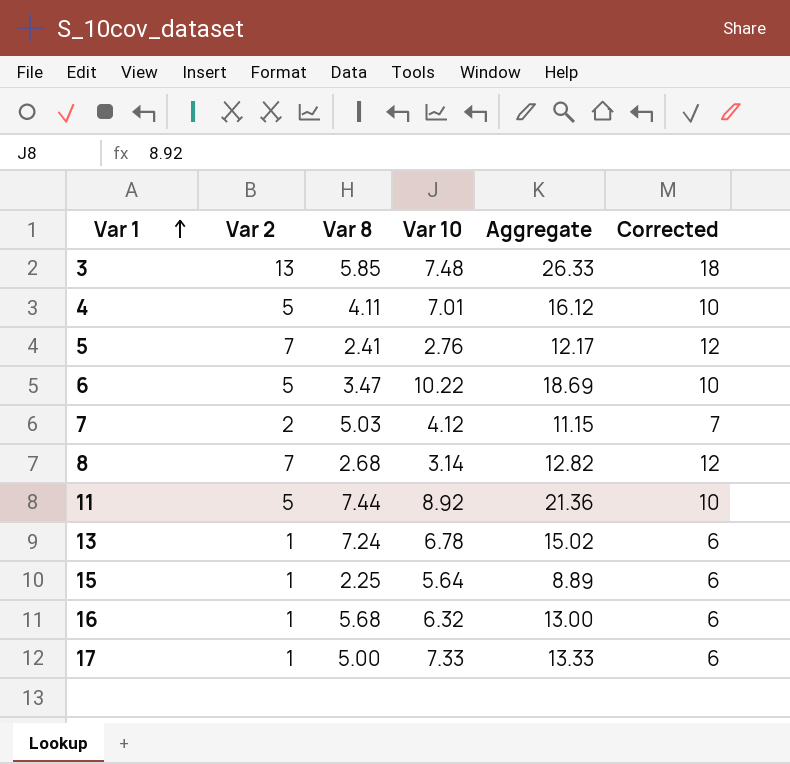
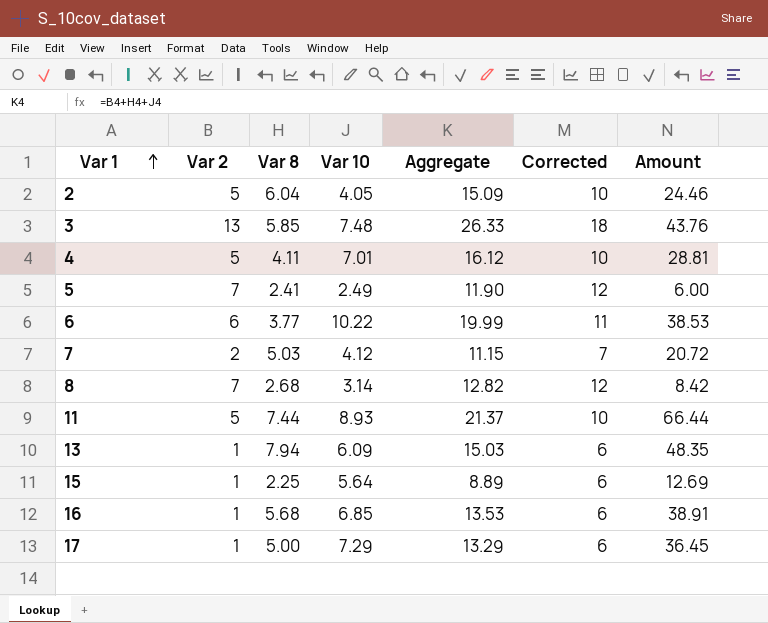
column Amount | formula: none -> [Var 8] * [Var 10]
row 2: none -> 5 | 6.04 | 4.05 | 15.09 | 10 | 24.46
5 | Var 10: 2.76 -> 2.49
5 | Aggregate: 12.17 -> 11.90
6 | Var 2: 5 -> 6
6 | Var 8: 3.47 -> 3.77
6 | Aggregate: 18.69 -> 19.99
6 | Corrected: 10 -> 11
11 | Var 10: 8.92 -> 8.93
11 | Aggregate: 21.36 -> 21.37
13 | Var 8: 7.24 -> 7.94
13 | Var 10: 6.78 -> 6.09
13 | Aggregate: 15.02 -> 15.03
16 | Var 10: 6.32 -> 6.85
16 | Aggregate: 13.00 -> 13.53
17 | Var 10: 7.33 -> 7.29
17 | Aggregate: 13.33 -> 13.29

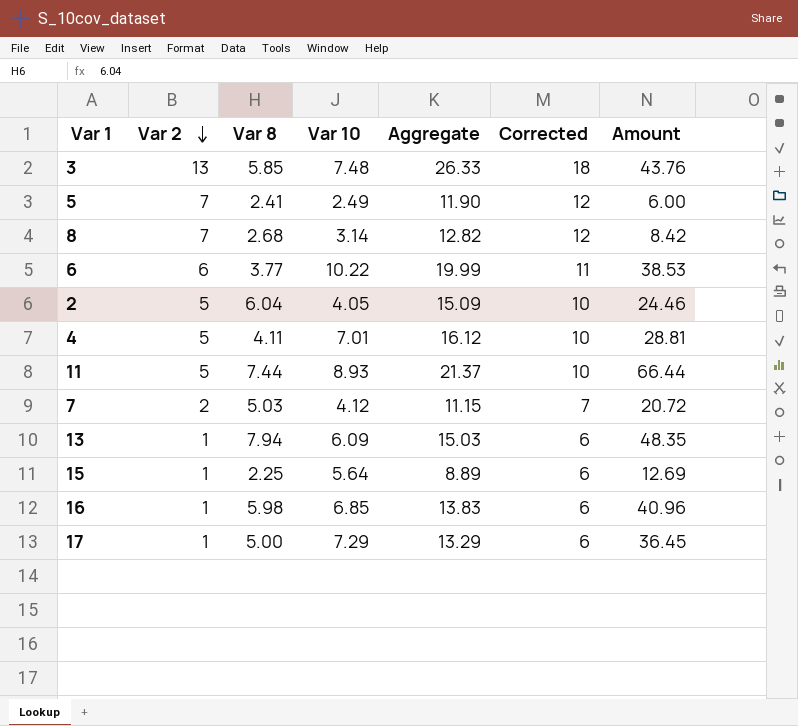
row order: Var 1 ascending -> Var 2 descending
16 | Var 8: 5.68 -> 5.98
16 | Aggregate: 13.53 -> 13.83
16 | Amount: 38.91 -> 40.96

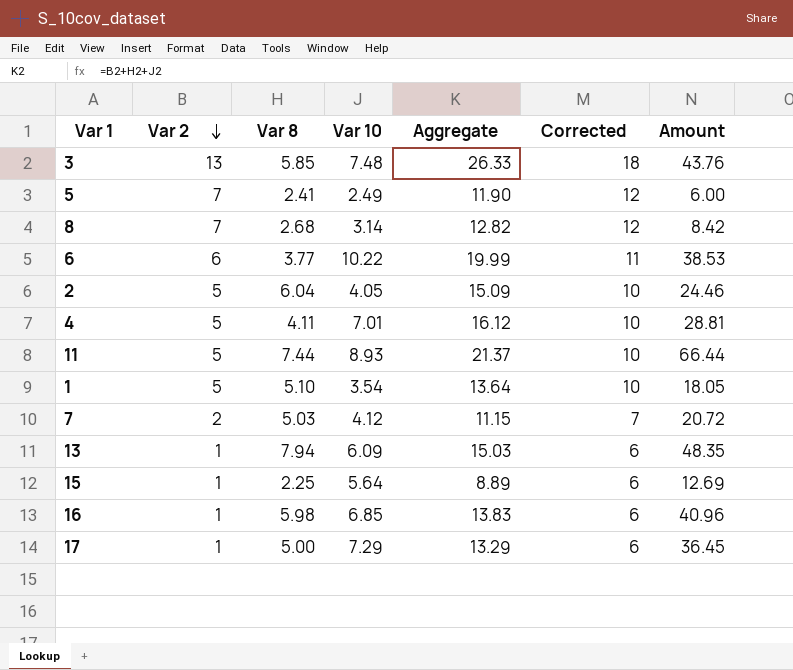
row 1: none -> 5 | 5.10 | 3.54 | 13.64 | 10 | 18.05

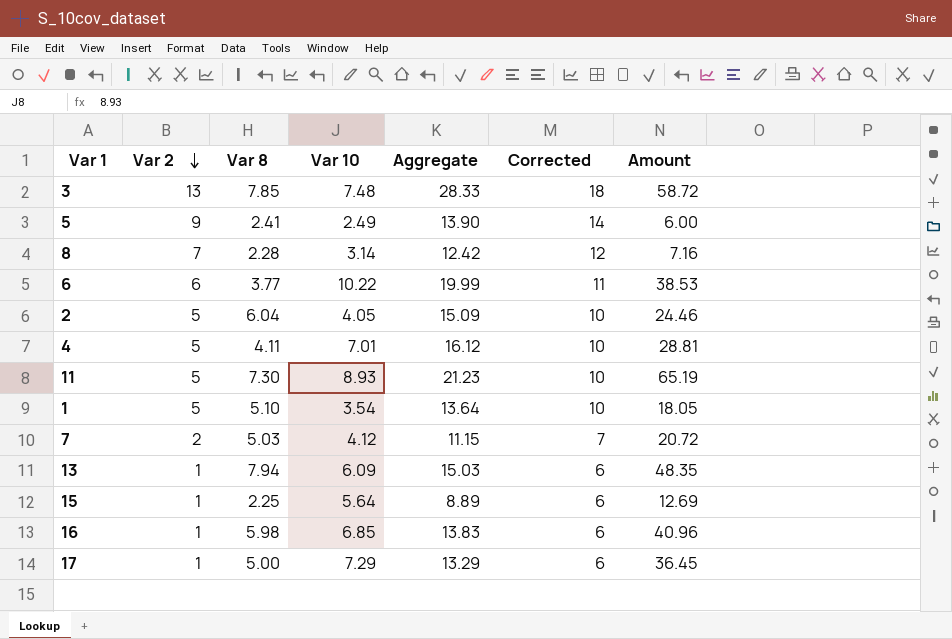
3 | Var 8: 5.85 -> 7.85
3 | Aggregate: 26.33 -> 28.33
3 | Amount: 43.76 -> 58.72
5 | Var 2: 7 -> 9
5 | Aggregate: 11.90 -> 13.90
5 | Corrected: 12 -> 14
8 | Var 8: 2.68 -> 2.28
8 | Aggregate: 12.82 -> 12.42
8 | Amount: 8.42 -> 7.16
11 | Var 8: 7.44 -> 7.30
11 | Aggregate: 21.37 -> 21.23
11 | Amount: 66.44 -> 65.19

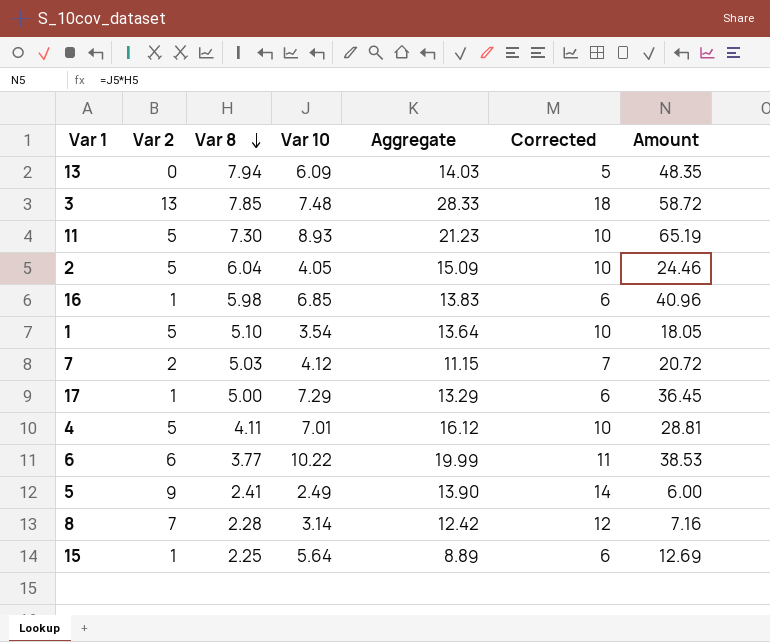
row order: Var 2 descending -> Var 8 descending
13 | Var 2: 1 -> 0
13 | Aggregate: 15.03 -> 14.03
13 | Corrected: 6 -> 5

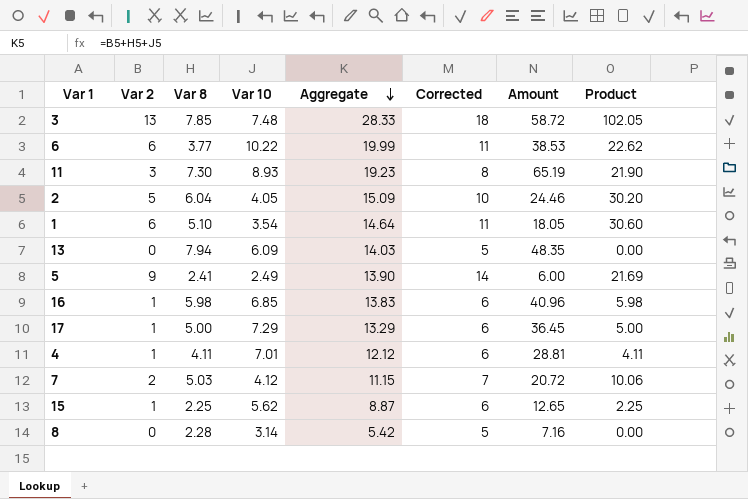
row order: Var 8 descending -> Aggregate descending
column Product | formula: none -> [Var 2] * [Var 8]
11 | Var 2: 5 -> 3
11 | Aggregate: 21.23 -> 19.23
11 | Corrected: 10 -> 8
1 | Var 2: 5 -> 6
1 | Aggregate: 13.64 -> 14.64
1 | Corrected: 10 -> 11
4 | Var 2: 5 -> 1
4 | Aggregate: 16.12 -> 12.12
4 | Corrected: 10 -> 6
15 | Var 10: 5.64 -> 5.62
15 | Aggregate: 8.89 -> 8.87
15 | Amount: 12.69 -> 12.65
8 | Var 2: 7 -> 0
8 | Aggregate: 12.42 -> 5.42
8 | Corrected: 12 -> 5

